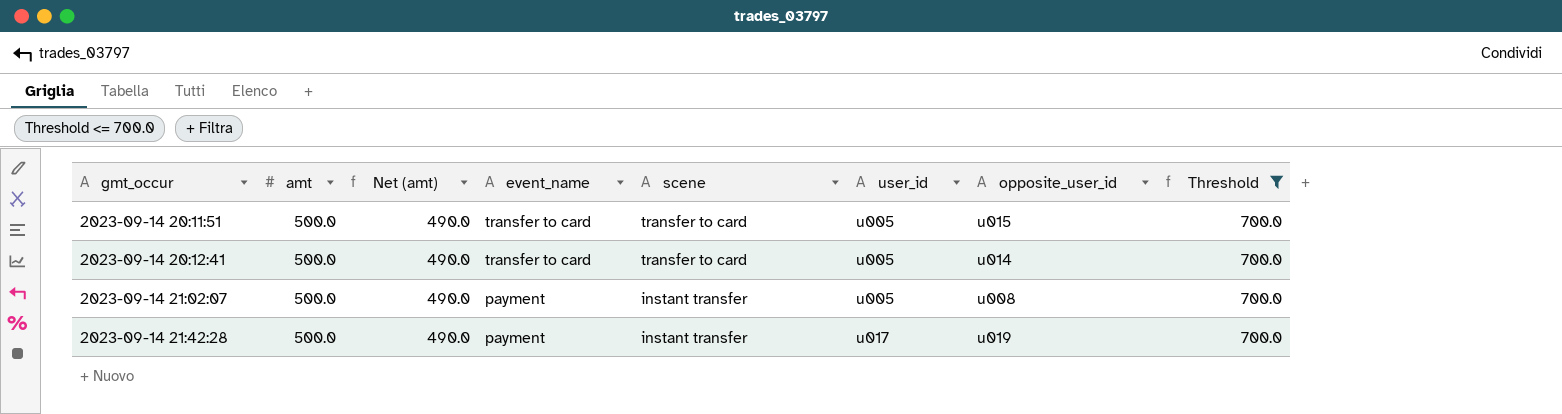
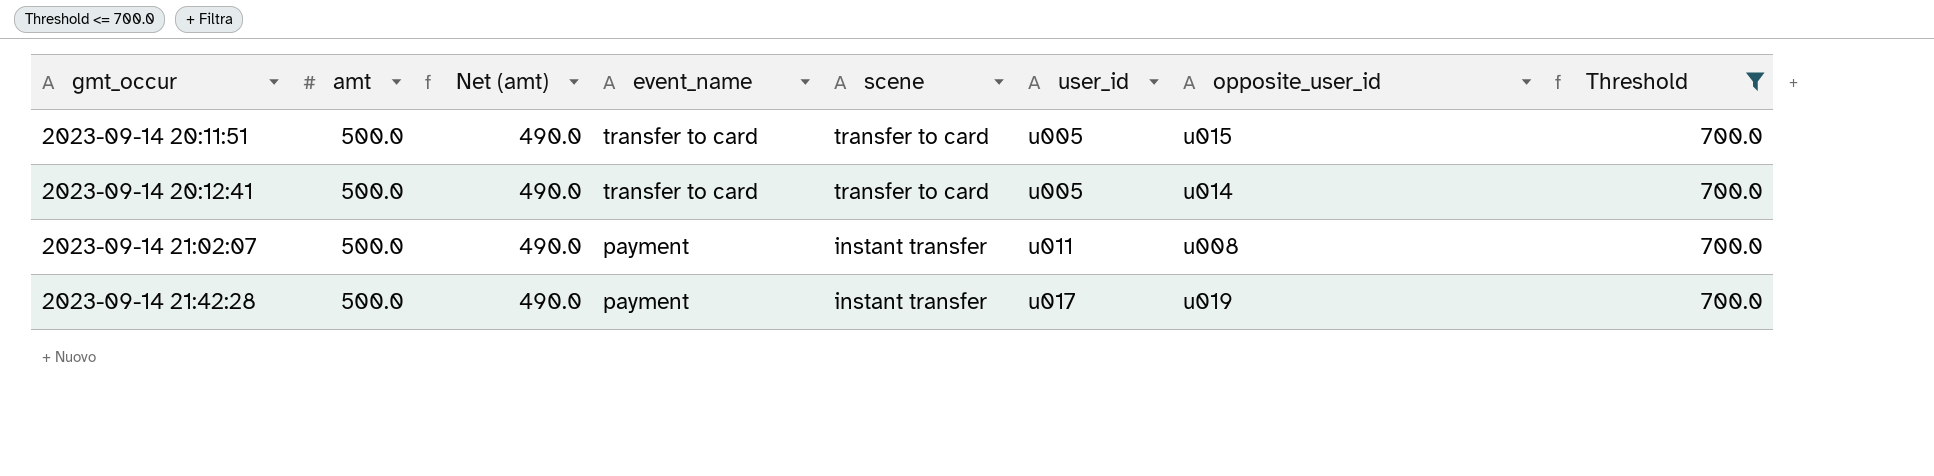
2023-09-14 21:02:07 | user_id: u005 -> u011

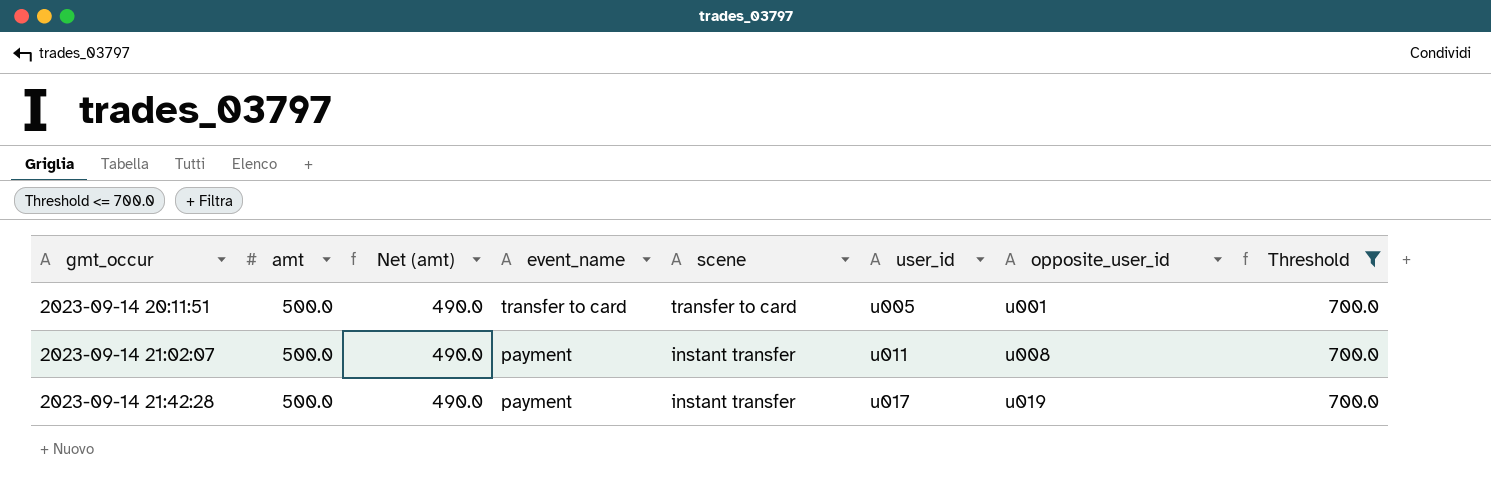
row 2023-09-14 20:12:41: 500.0 | 490.0 | transfer to card | transfer to card | u005 | u014 | 700.0 -> none
2023-09-14 20:11:51 | opposite_user_id: u015 -> u001

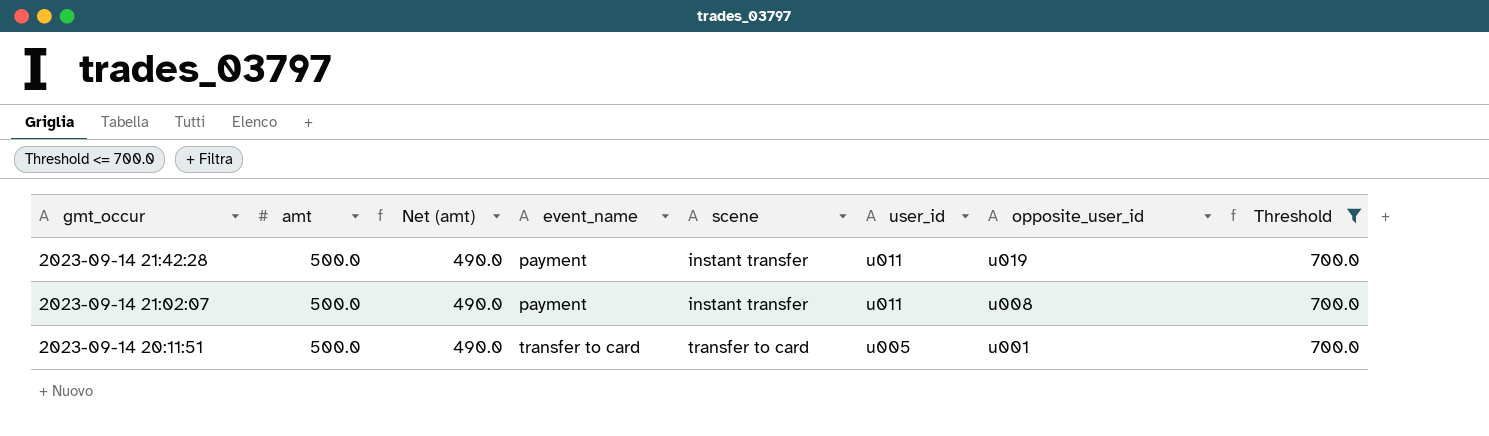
row order: gmt_occur ascending -> gmt_occur descending
2023-09-14 21:42:28 | user_id: u017 -> u011

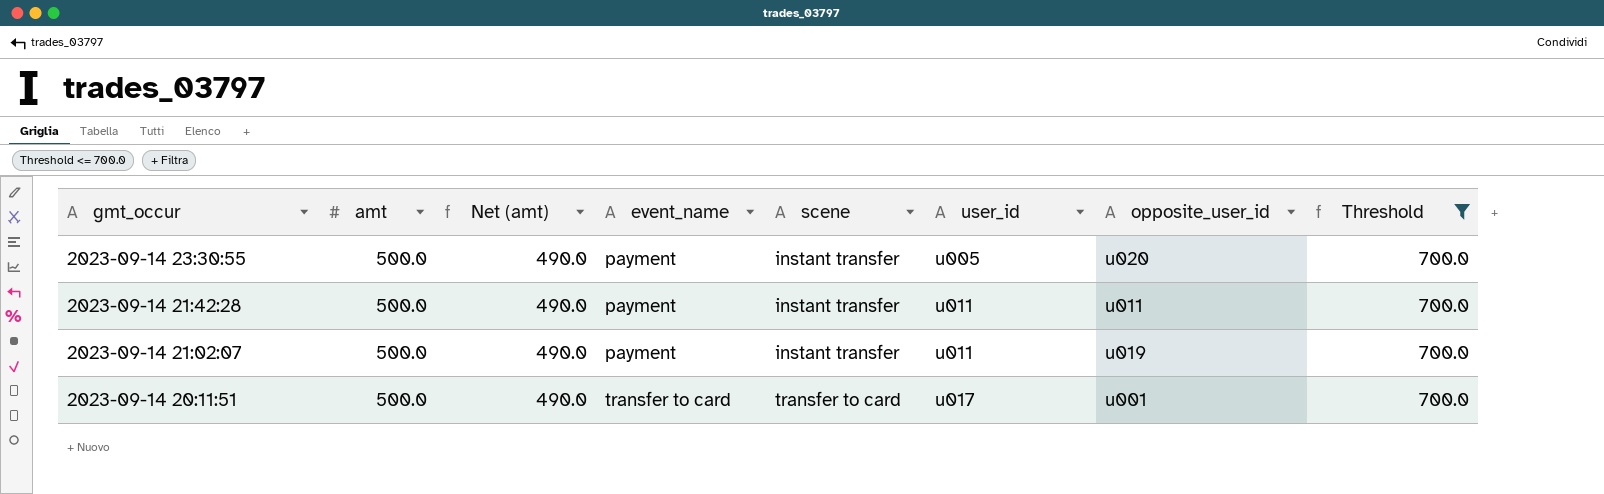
row 2023-09-14 23:30:55: none -> 500.0 | 490.0 | payment | instant transfer | u005 | u020 | 700.0
2023-09-14 21:42:28 | opposite_user_id: u019 -> u011
2023-09-14 21:02:07 | opposite_user_id: u008 -> u019
2023-09-14 20:11:51 | user_id: u005 -> u017

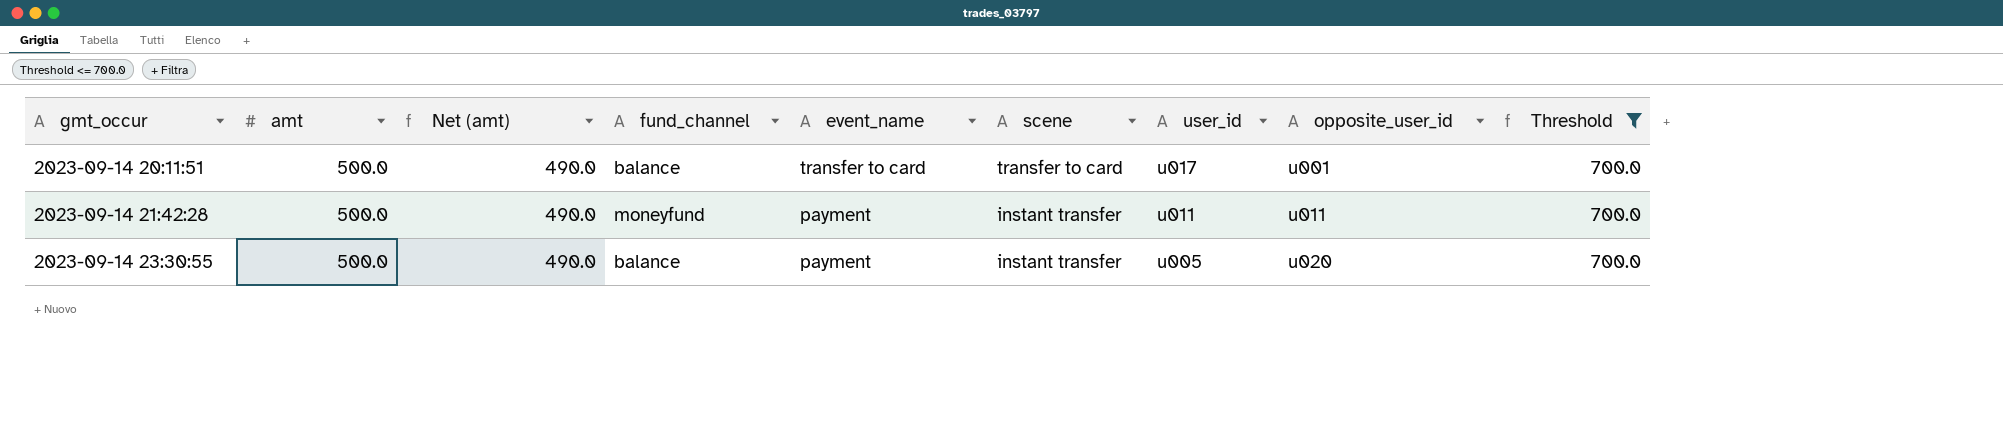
row order: gmt_occur descending -> gmt_occur ascending
column fund_channel | position: none -> 4
row 2023-09-14 21:02:07: 500.0 | 490.0 | payment | instant transfer | u011 | u019 | 700.0 -> none

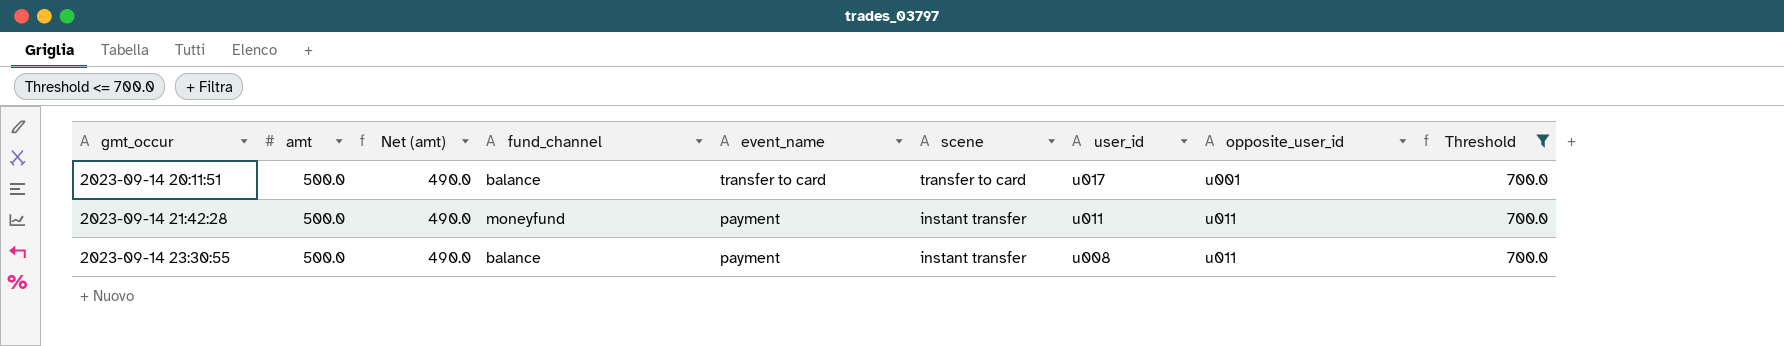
2023-09-14 23:30:55 | user_id: u005 -> u008
2023-09-14 23:30:55 | opposite_user_id: u020 -> u011

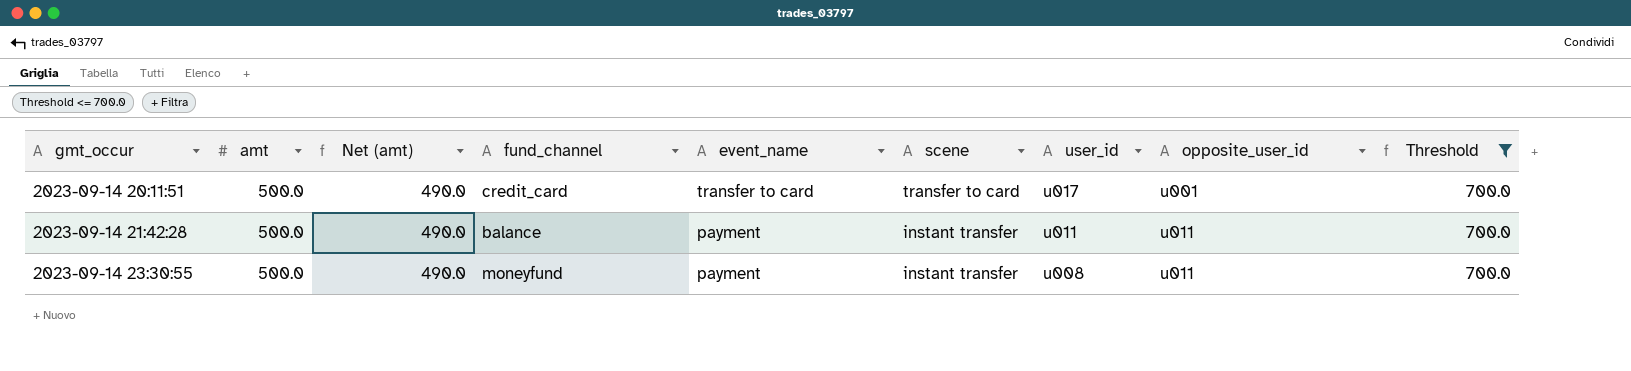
2023-09-14 20:11:51 | fund_channel: balance -> credit_card
2023-09-14 21:42:28 | fund_channel: moneyfund -> balance
2023-09-14 23:30:55 | fund_channel: balance -> moneyfund

